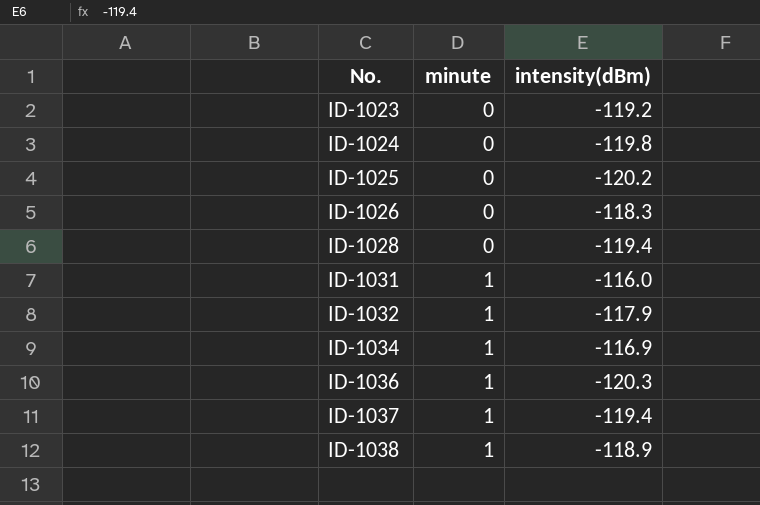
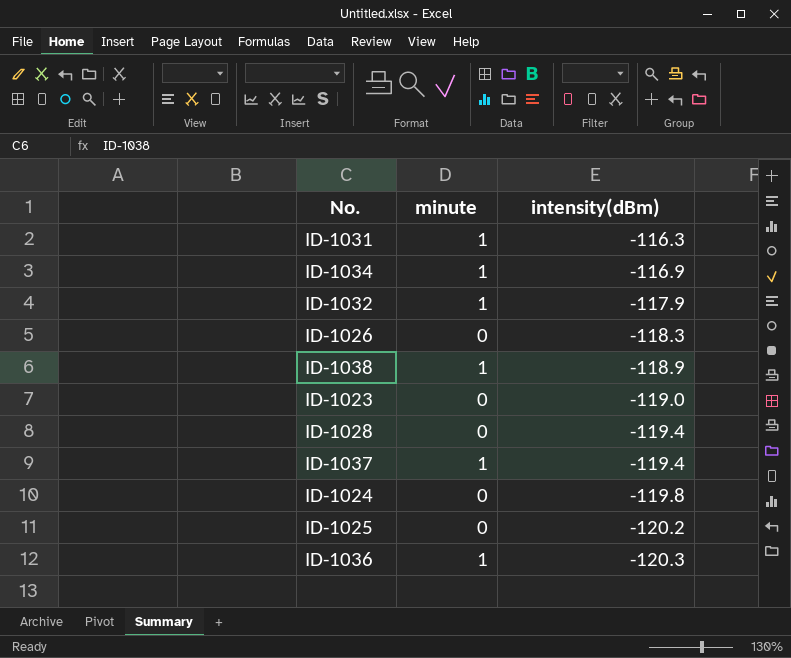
row order: No. ascending -> intensity(dBm) descending
ID-1031 | intensity(dBm): -116.0 -> -116.3
ID-1023 | intensity(dBm): -119.2 -> -119.0

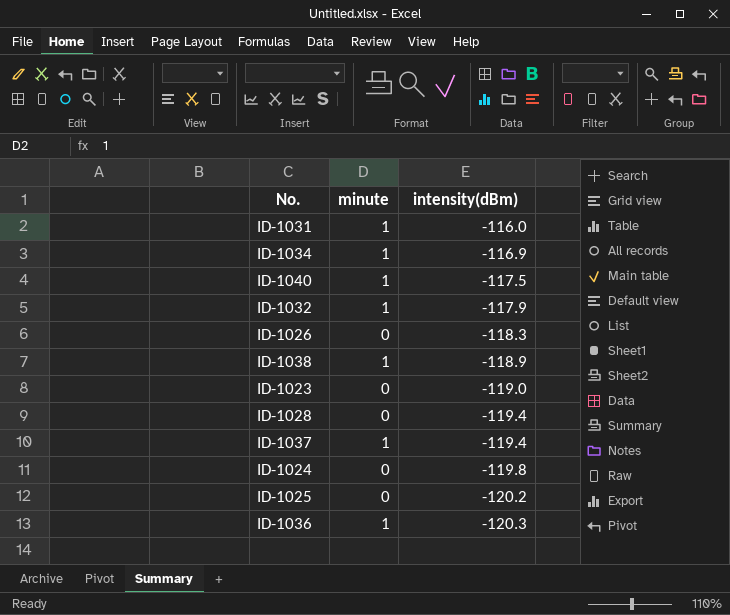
ID-1031 | intensity(dBm): -116.3 -> -116.0
row ID-1040: none -> 1 | -117.5

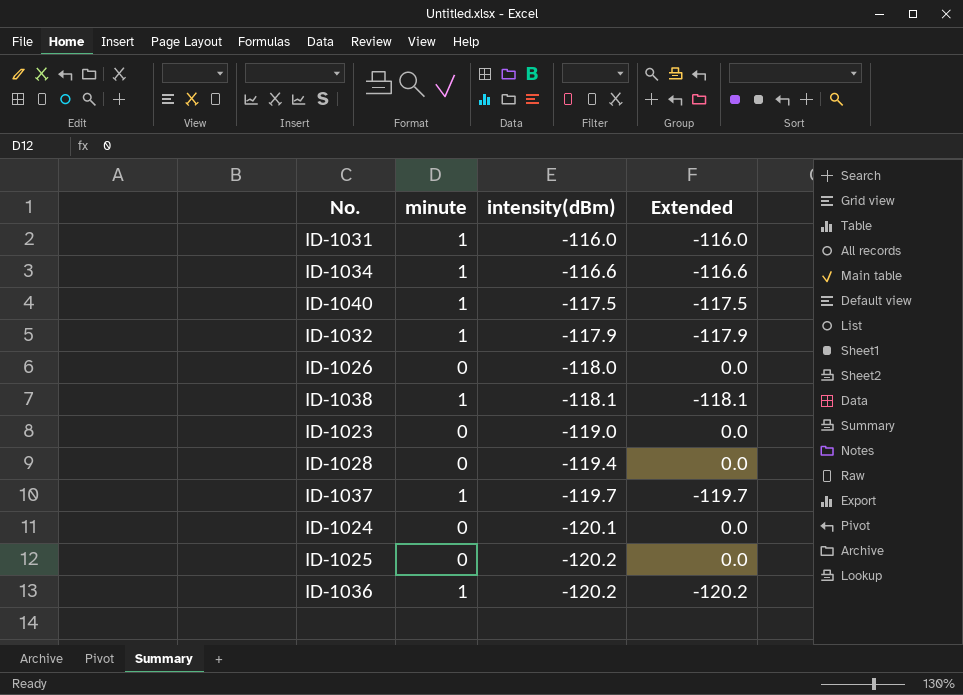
column Extended | formula: none -> [minute] * [intensity(dBm)]
ID-1034 | intensity(dBm): -116.9 -> -116.6
ID-1026 | intensity(dBm): -118.3 -> -118.0
ID-1038 | intensity(dBm): -118.9 -> -118.1
ID-1037 | intensity(dBm): -119.4 -> -119.7
ID-1024 | intensity(dBm): -119.8 -> -120.1
ID-1036 | intensity(dBm): -120.3 -> -120.2

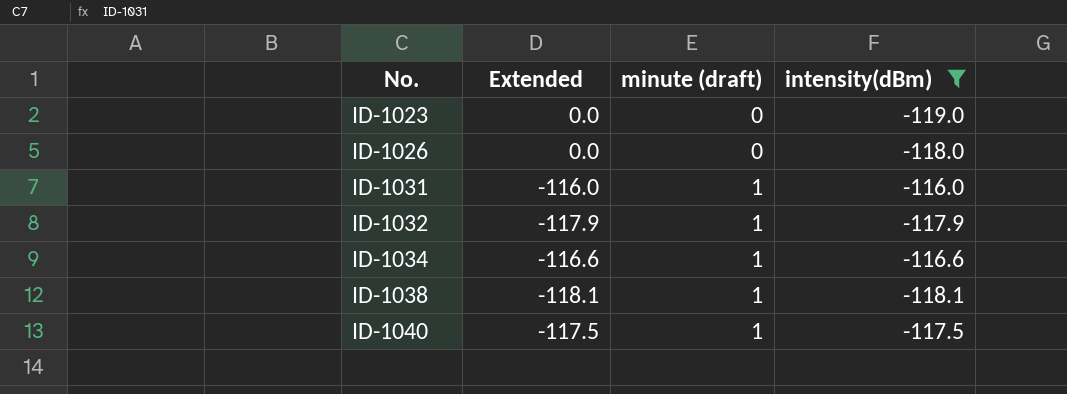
filter: none -> intensity(dBm) >= -119.0
row order: intensity(dBm) descending -> No. ascending
column Extended | position: 4 -> 2
column name: minute -> minute (draft)

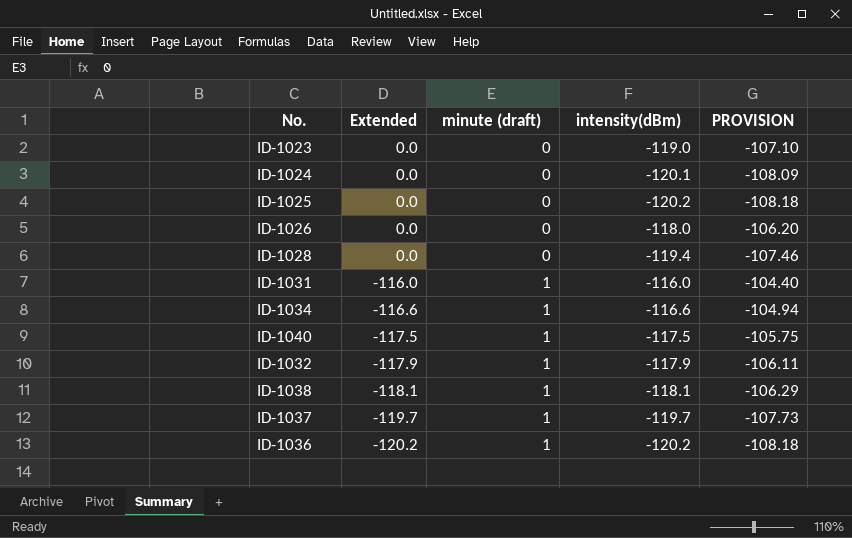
filter: intensity(dBm) >= -119.0 -> none
row order: No. ascending -> Extended descending
column PROVISION | formula: none -> [intensity(dBm)] * 0.9

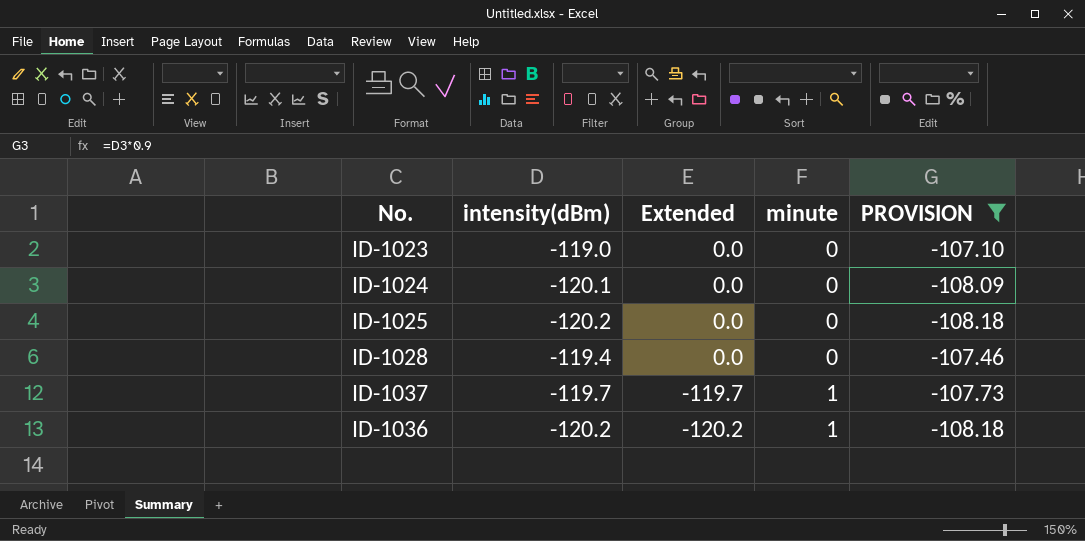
filter: none -> PROVISION <= -107.10
column intensity(dBm) | position: 4 -> 2
column name: minute (draft) -> minute

